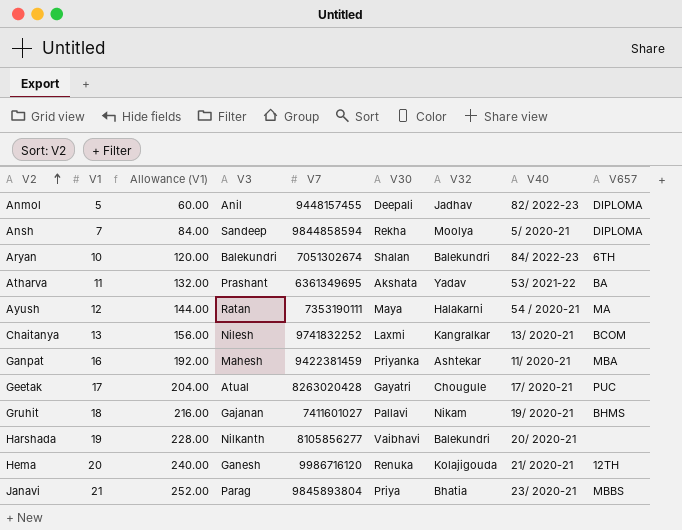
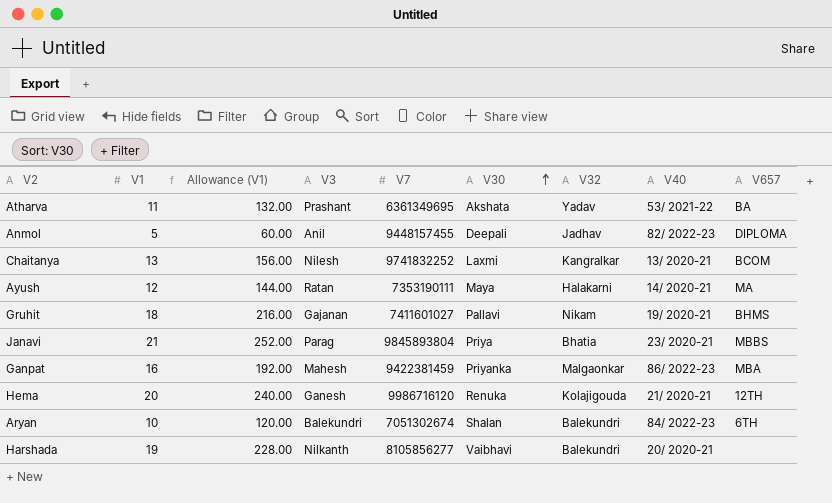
row order: V2 ascending -> V30 ascending
row Ansh: 7 | 84.00 | Sandeep | 9844858594 | Rekha | Moolya | 5/ 2020-21 | DIPLOMA -> none
row Geetak: 17 | 204.00 | Atual | 8263020428 | Gayatri | Chougule | 17/ 2020-21 | PUC -> none
Ayush | V40: 54 / 2020-21 -> 14/ 2020-21
Ganpat | V32: Ashtekar -> Malgaonkar
Ganpat | V40: 11/ 2020-21 -> 86/ 2022-23

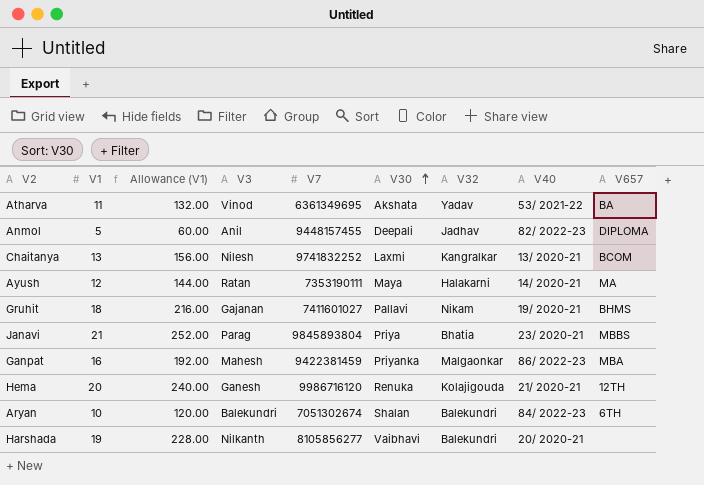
Atharva | V3: Prashant -> Vinod

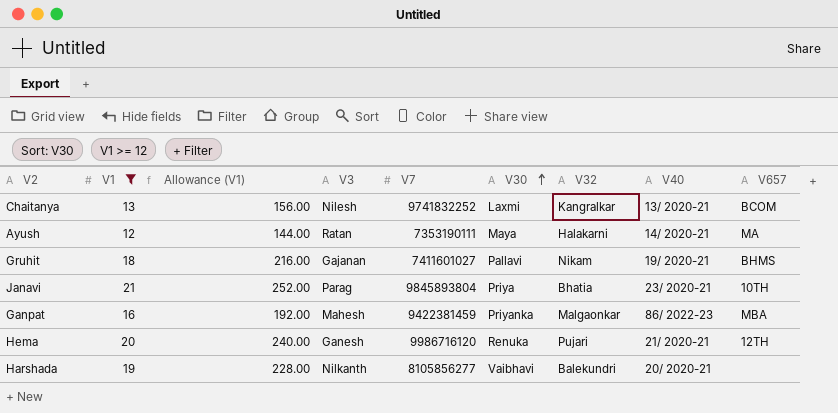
filter: none -> V1 >= 12
Janavi | V657: MBBS -> 10TH
Hema | V32: Kolajigouda -> Pujari

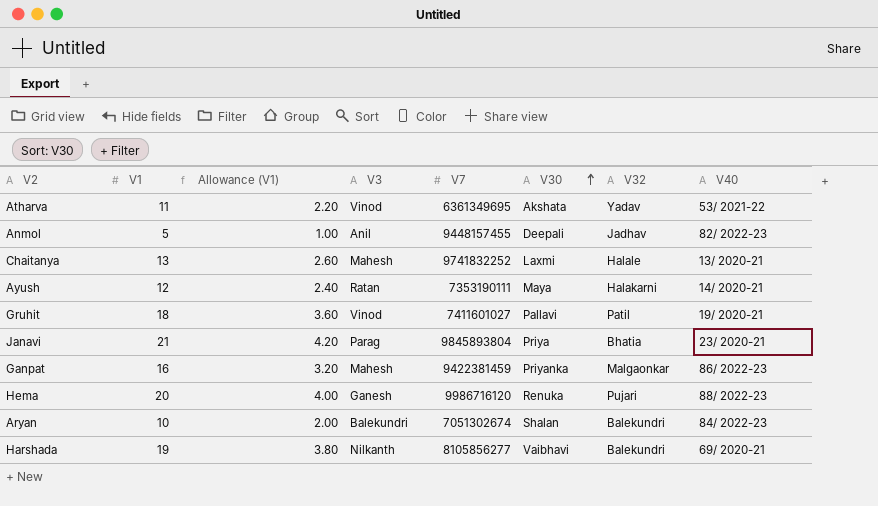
filter: V1 >= 12 -> none
column V657 | position: 9 -> none
column Allowance (V1) | formula: [V1] * 12 -> [V1] * 0.2
Chaitanya | V3: Nilesh -> Mahesh
Chaitanya | V32: Kangralkar -> Halale
Gruhit | V3: Gajanan -> Vinod
Gruhit | V32: Nikam -> Patil
Hema | V40: 21/ 2020-21 -> 88/ 2022-23
Harshada | V40: 20/ 2020-21 -> 69/ 2020-21

